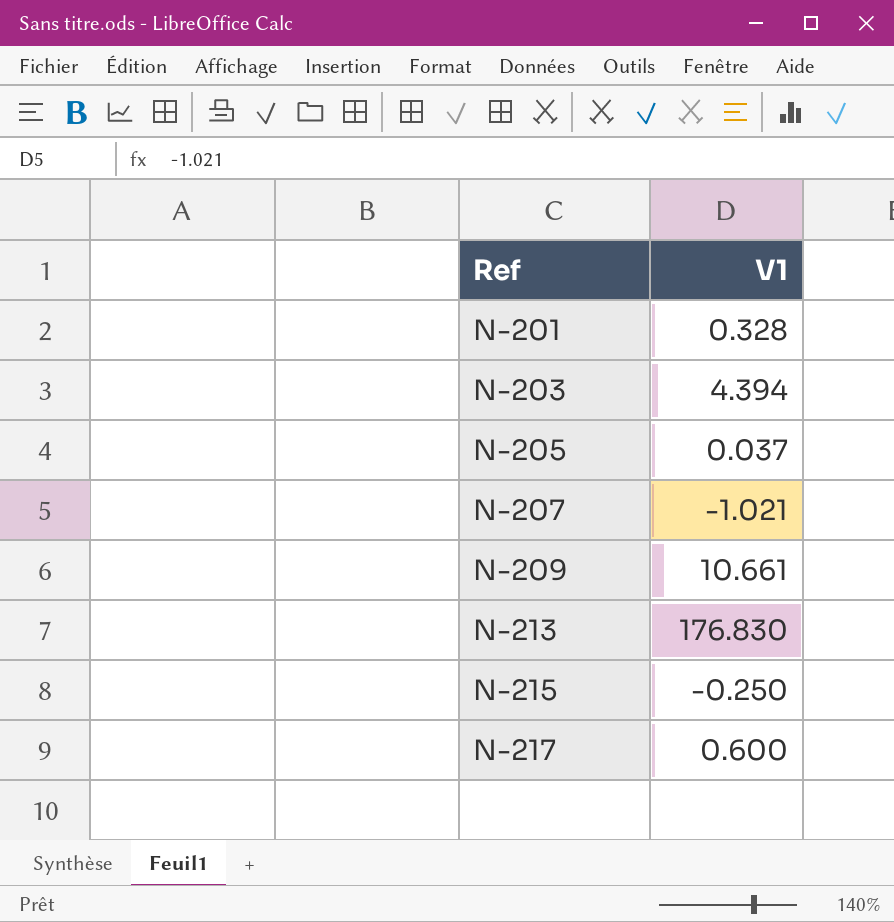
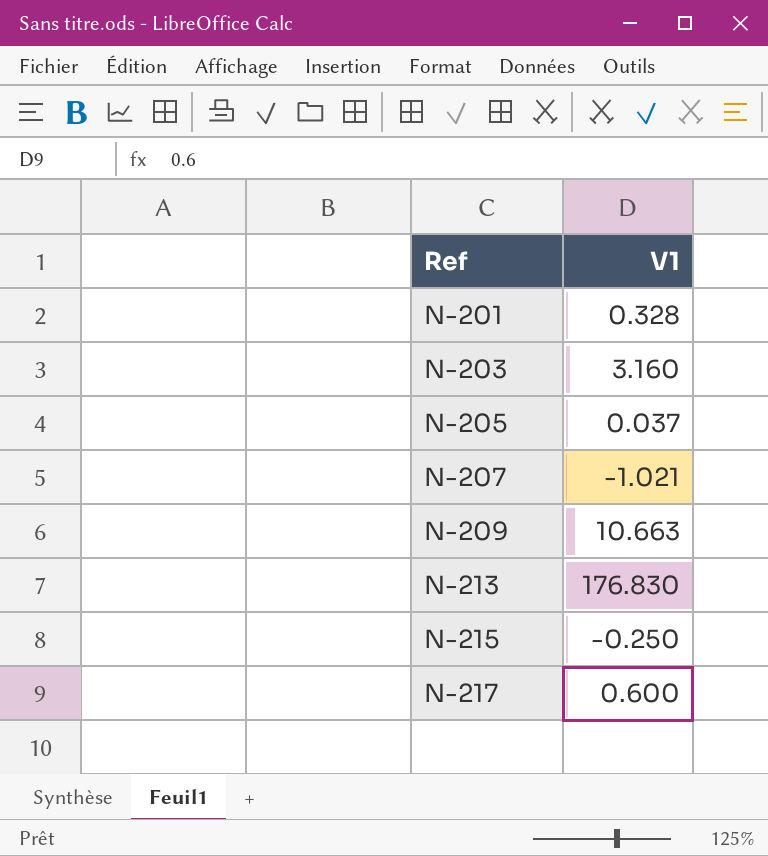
N-203 | V1: 4.394 -> 3.160
N-209 | V1: 10.661 -> 10.663

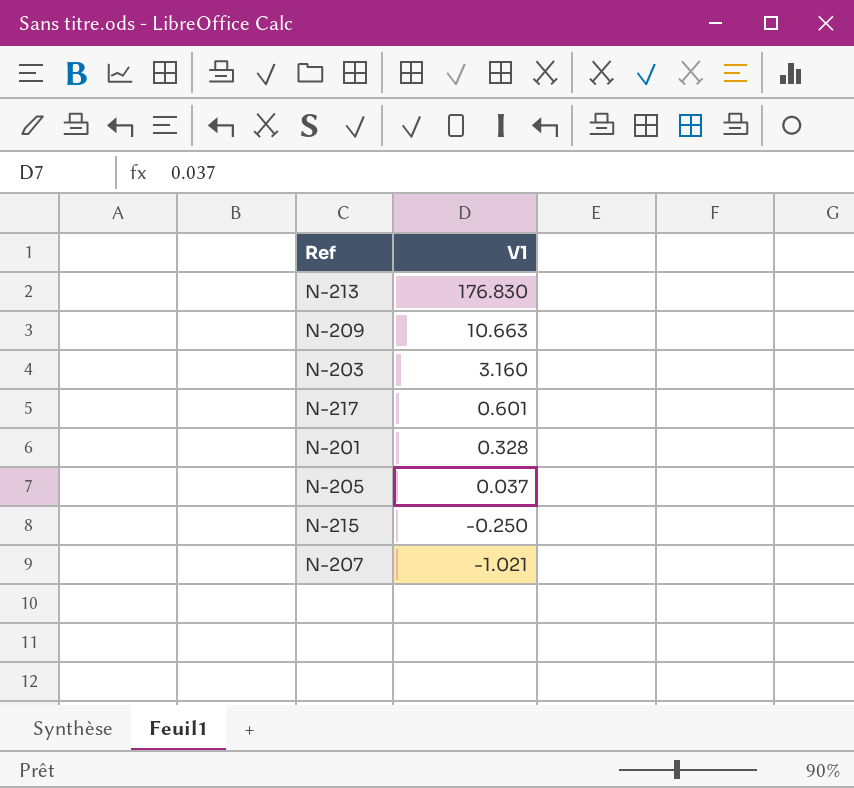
row order: Ref ascending -> V1 descending
N-217 | V1: 0.600 -> 0.601

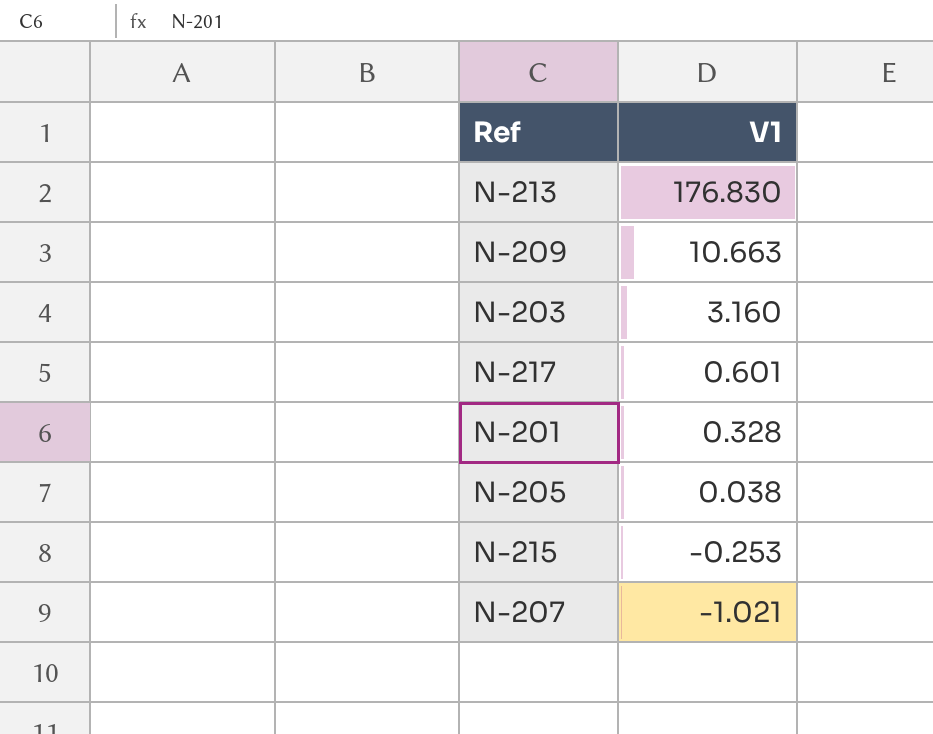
N-205 | V1: 0.037 -> 0.038
N-215 | V1: -0.250 -> -0.253

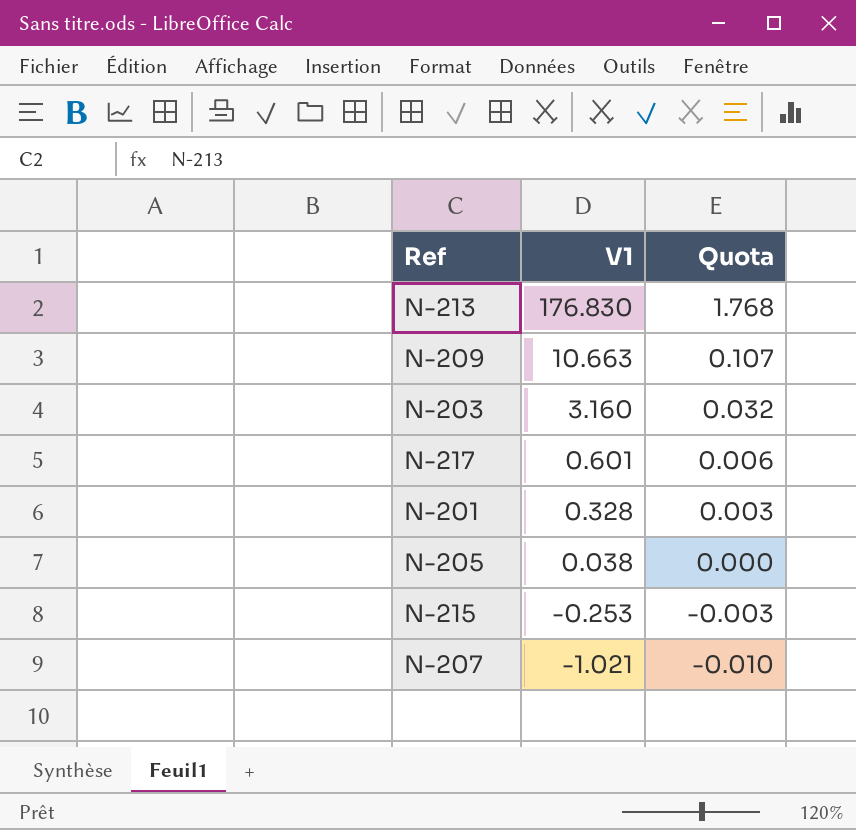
column Quota | formula: none -> [V1] * 0.01

